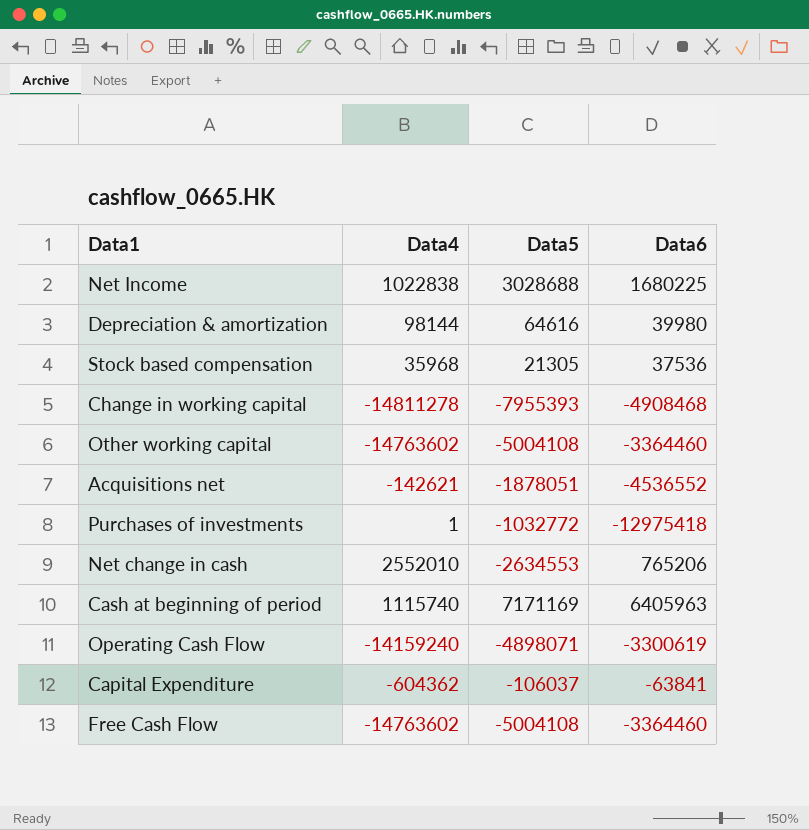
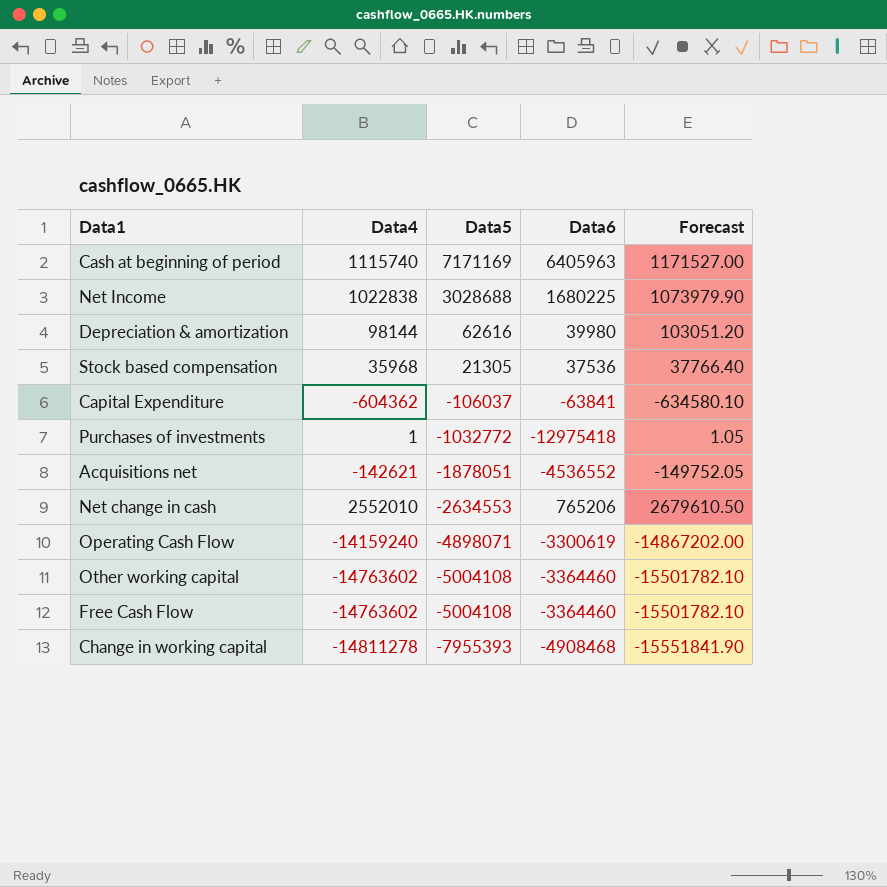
row order: none -> Data5 descending
column Forecast | formula: none -> [Data4] * 1.05
Depreciation & amortization | Data5: 64616 -> 62616

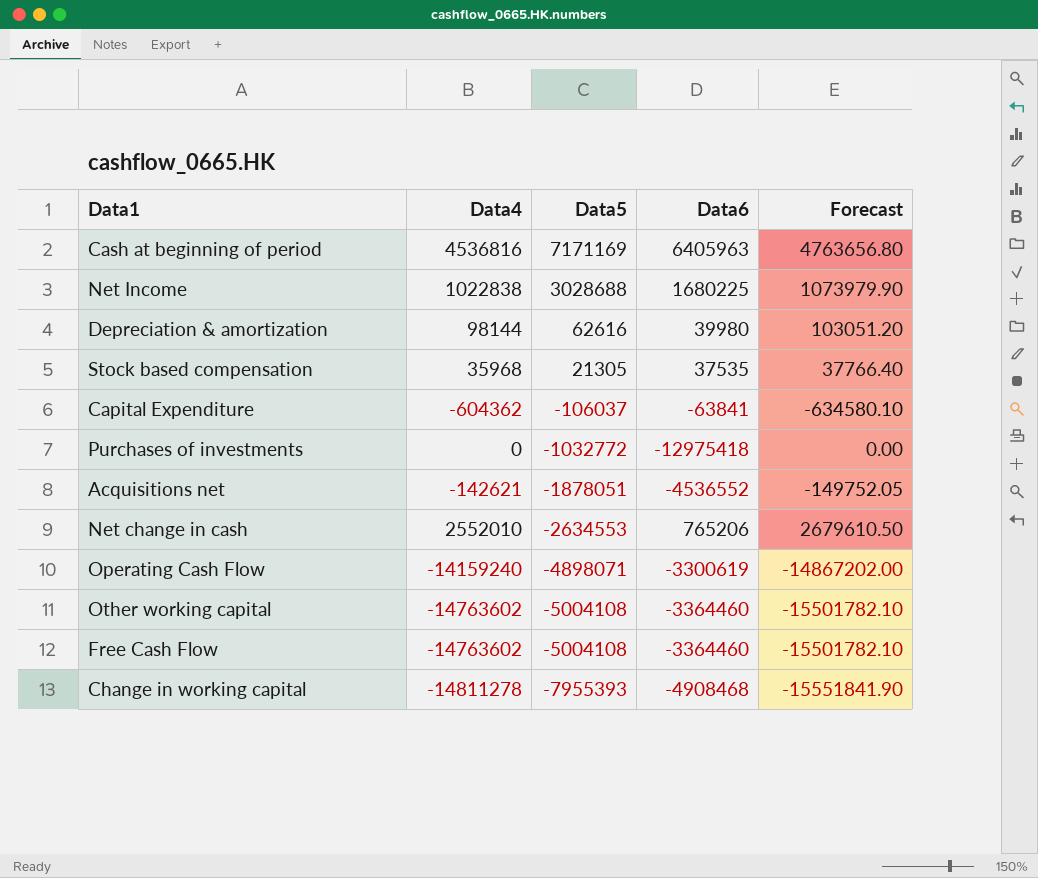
Cash at beginning of period | Data4: 1115740 -> 4536816
Cash at beginning of period | Forecast: 1171527.00 -> 4763656.80
Stock based compensation | Data6: 37536 -> 37535
Purchases of investments | Data4: 1 -> 0
Purchases of investments | Forecast: 1.05 -> 0.00

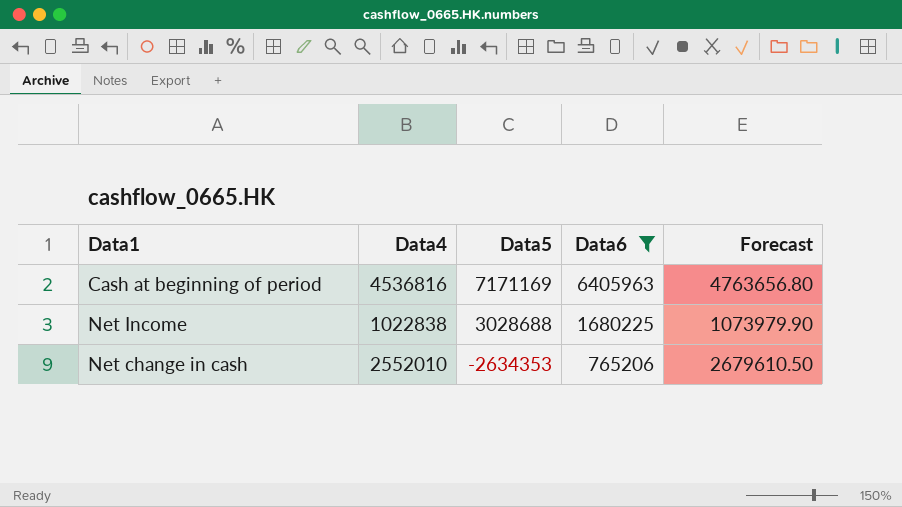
filter: none -> Data6 >= 765206
Net change in cash | Data5: -2634553 -> -2634353

